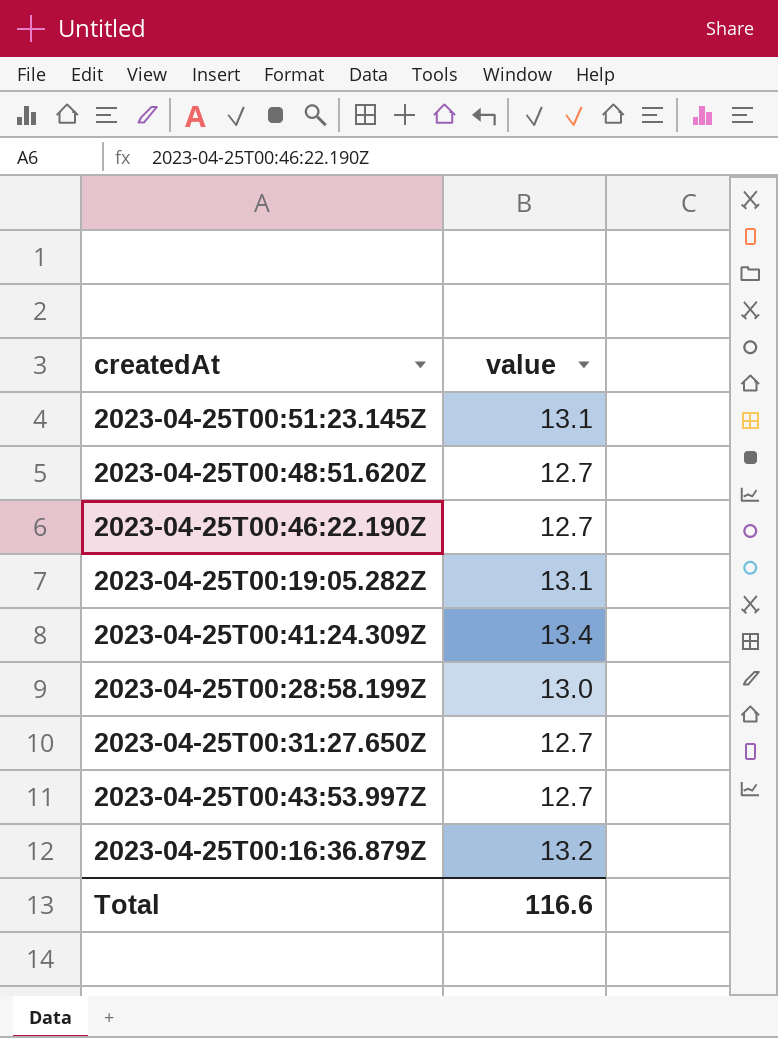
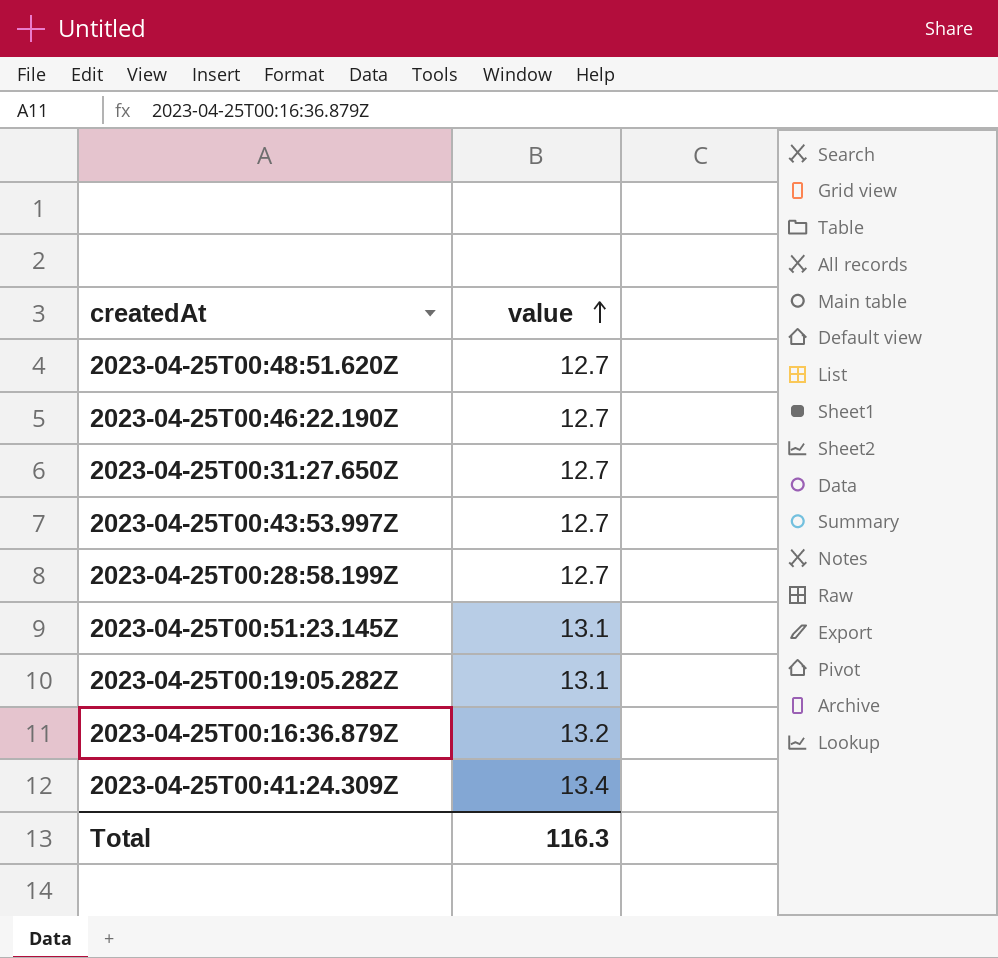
row order: none -> value ascending
2023-04-25T00:28:58.199Z | value: 13.0 -> 12.7
Total | value: 116.6 -> 116.3

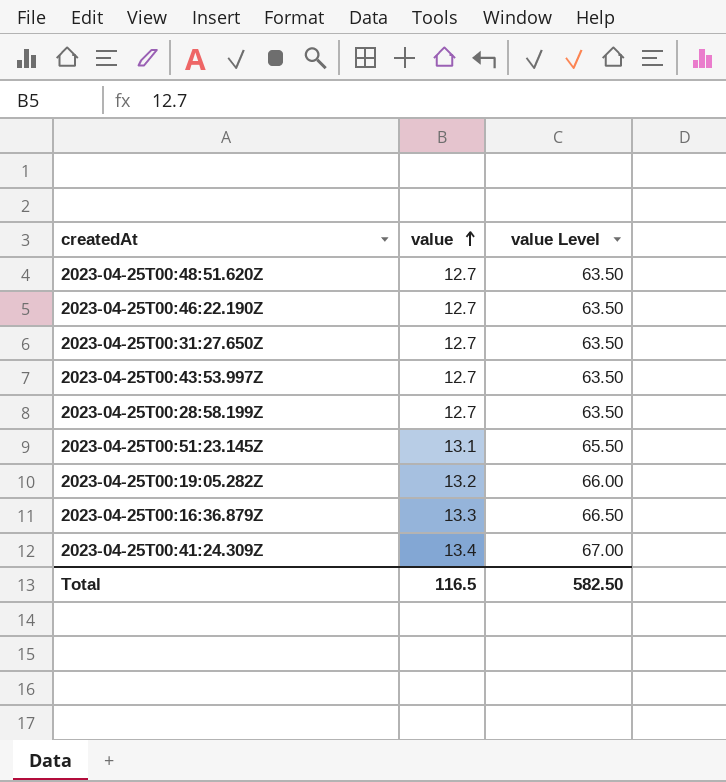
column value Level | formula: none -> [value] * 5
2023-04-25T00:19:05.282Z | value: 13.1 -> 13.2
2023-04-25T00:16:36.879Z | value: 13.2 -> 13.3
Total | value: 116.3 -> 116.5

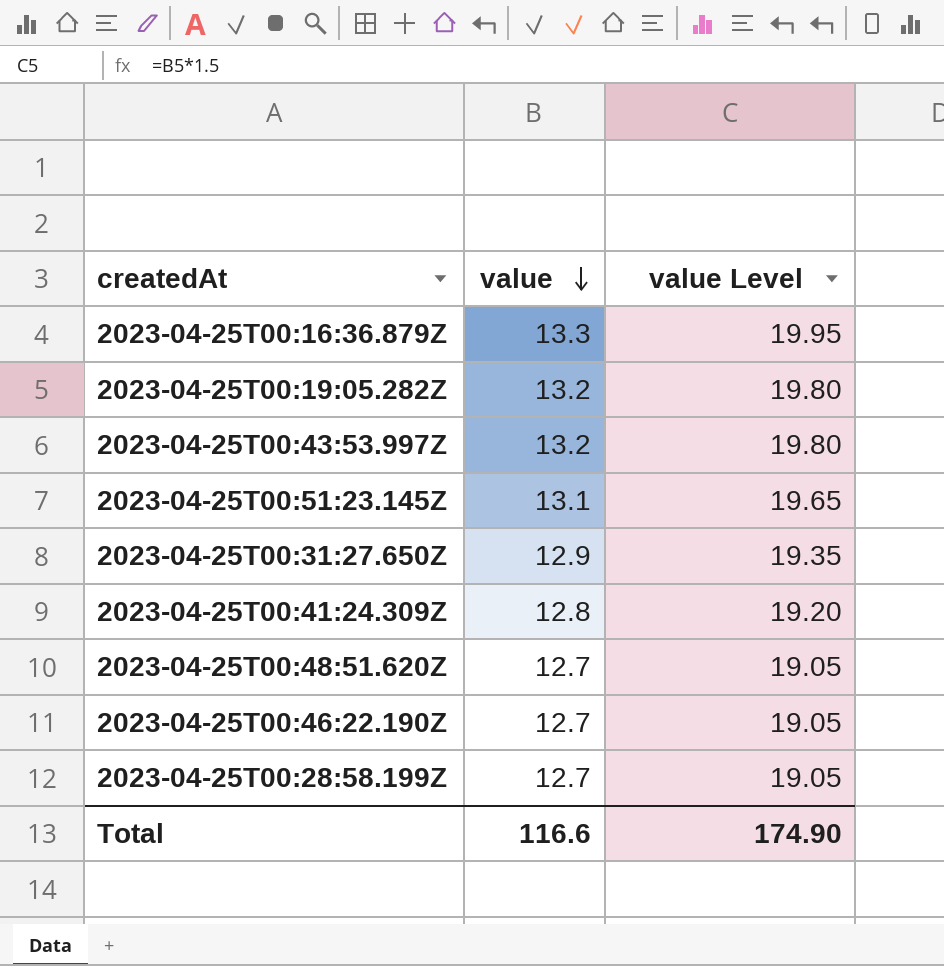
row order: value ascending -> value descending
column value Level | formula: [value] * 5 -> [value] * 1.5
2023-04-25T00:43:53.997Z | value: 12.7 -> 13.2
2023-04-25T00:31:27.650Z | value: 12.7 -> 12.9
2023-04-25T00:41:24.309Z | value: 13.4 -> 12.8
Total | value: 116.5 -> 116.6
Total | value Level: 582.50 -> 174.90

